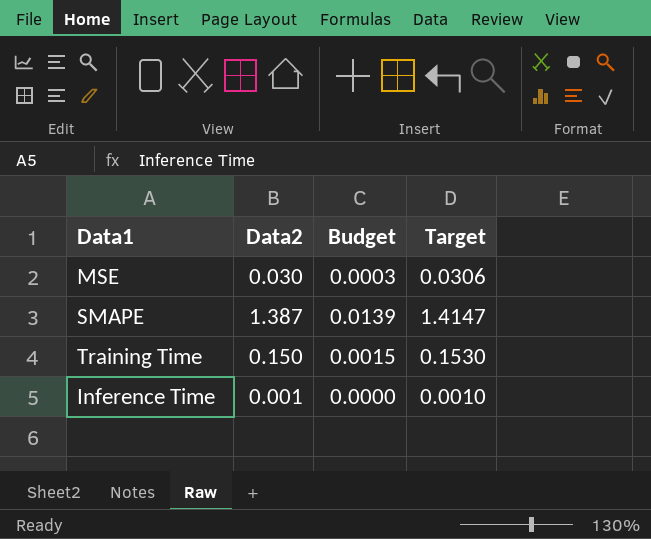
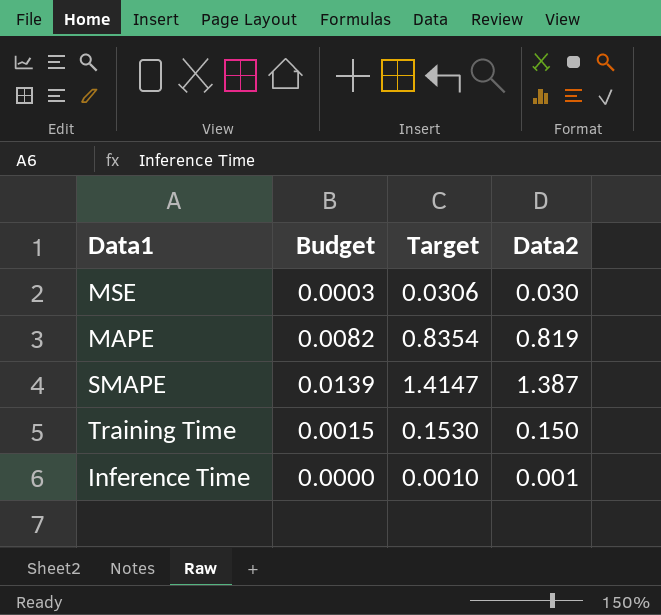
column Data2 | position: 2 -> 4
row MAPE: none -> 0.0082 | 0.8354 | 0.819

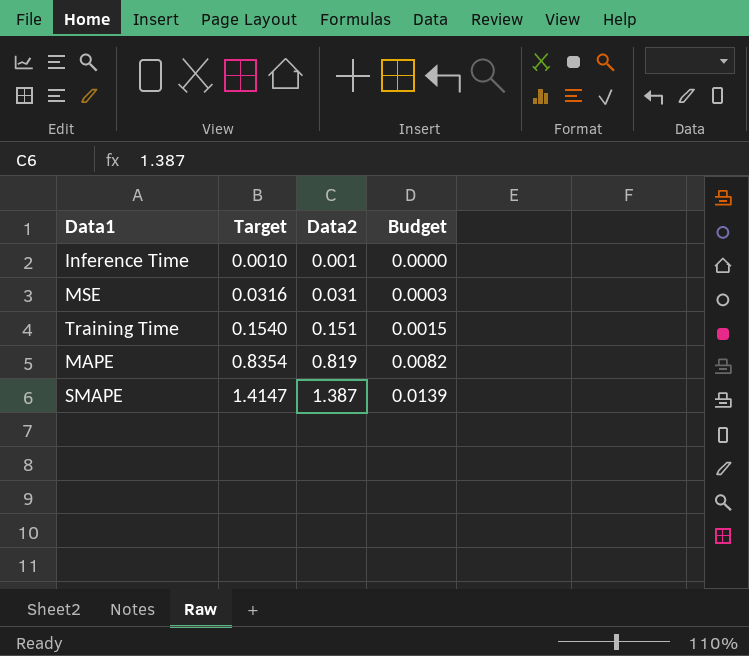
row order: none -> Target ascending
column Budget | position: 2 -> 4
MSE | Target: 0.0306 -> 0.0316
MSE | Data2: 0.030 -> 0.031
Training Time | Target: 0.1530 -> 0.1540
Training Time | Data2: 0.150 -> 0.151

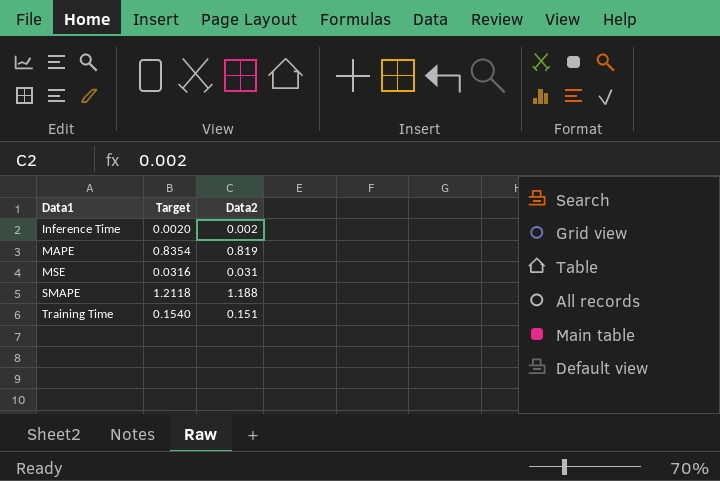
row order: Target ascending -> Data1 ascending
column Budget | formula: [Data2] * 0.01 -> none
Inference Time | Target: 0.0010 -> 0.0020
Inference Time | Data2: 0.001 -> 0.002
SMAPE | Target: 1.4147 -> 1.2118
SMAPE | Data2: 1.387 -> 1.188

